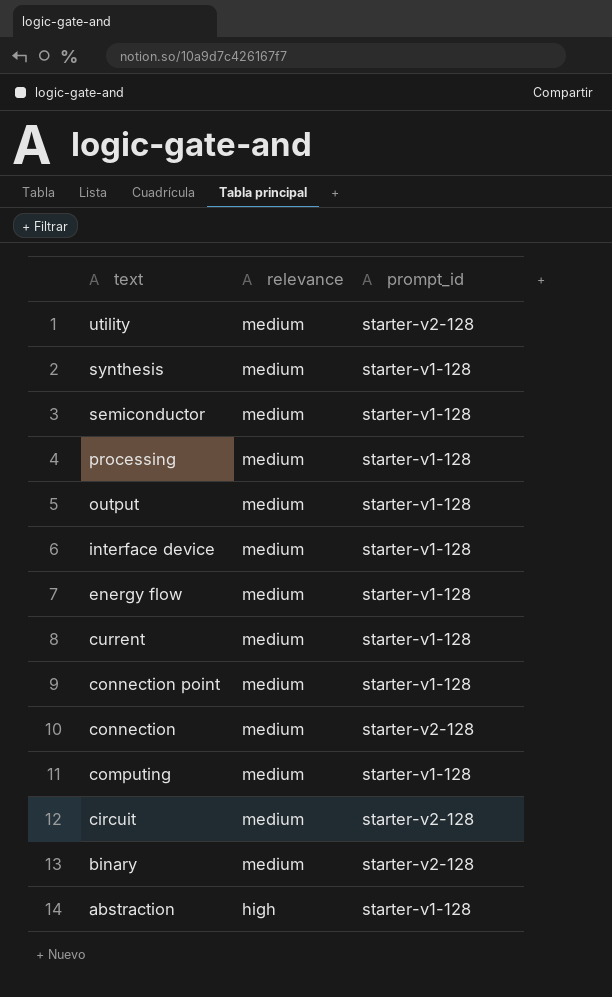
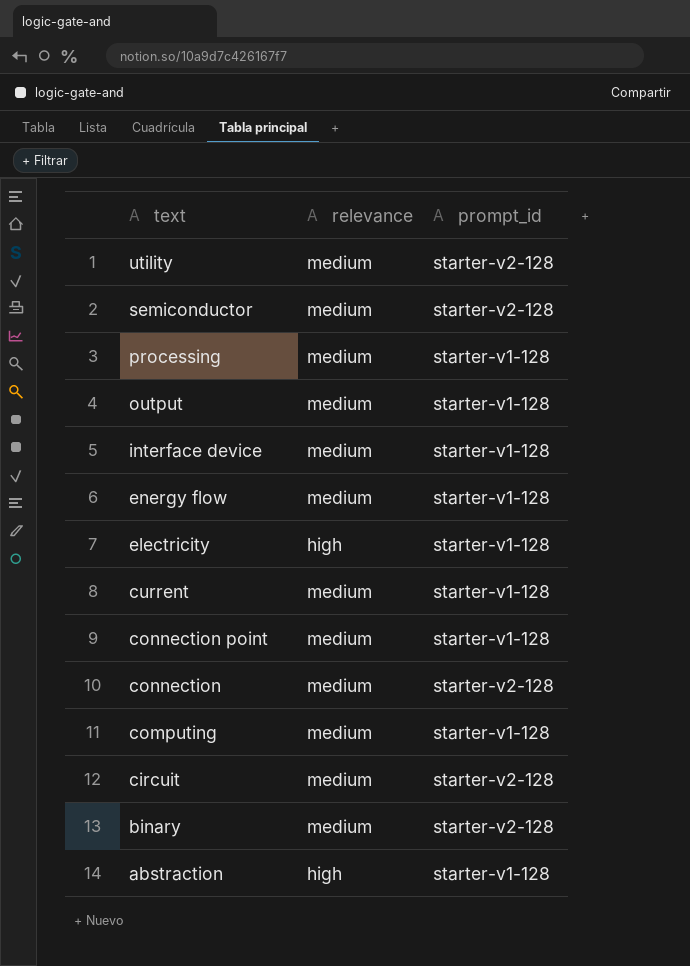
row synthesis: medium | starter-v1-128 -> none
semiconductor | prompt_id: starter-v1-128 -> starter-v2-128
row electricity: none -> high | starter-v1-128

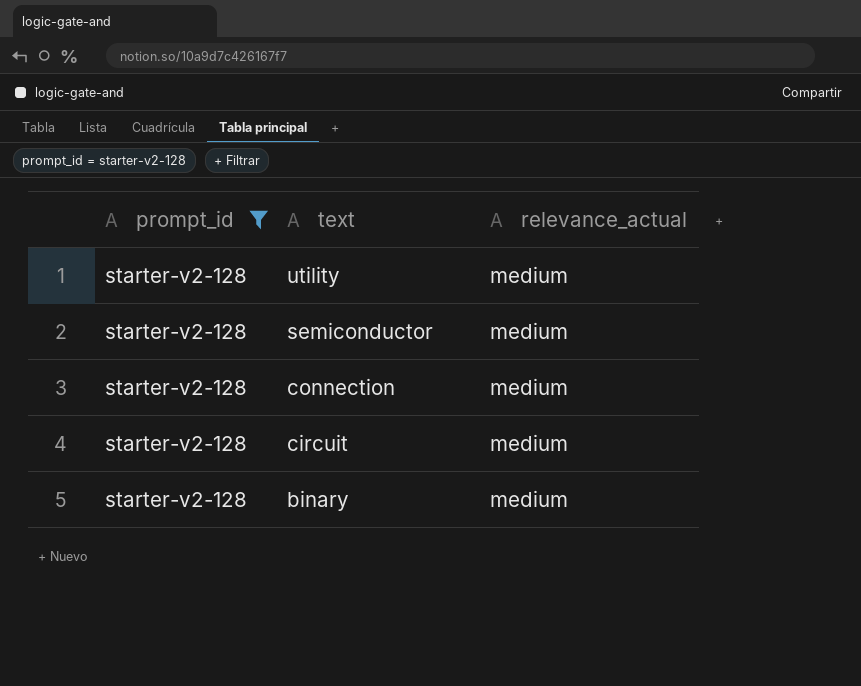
filter: none -> prompt_id = starter-v2-128
column prompt_id | position: 3 -> 1
column name: relevance -> relevance_actual

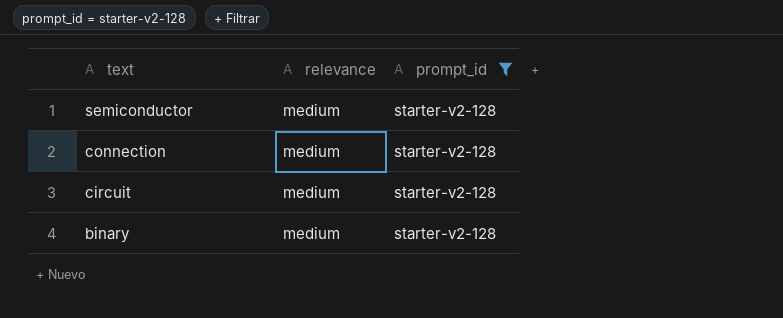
column name: relevance_actual -> relevance
column prompt_id | position: 1 -> 3
row utility: starter-v2-128 | medium -> none

